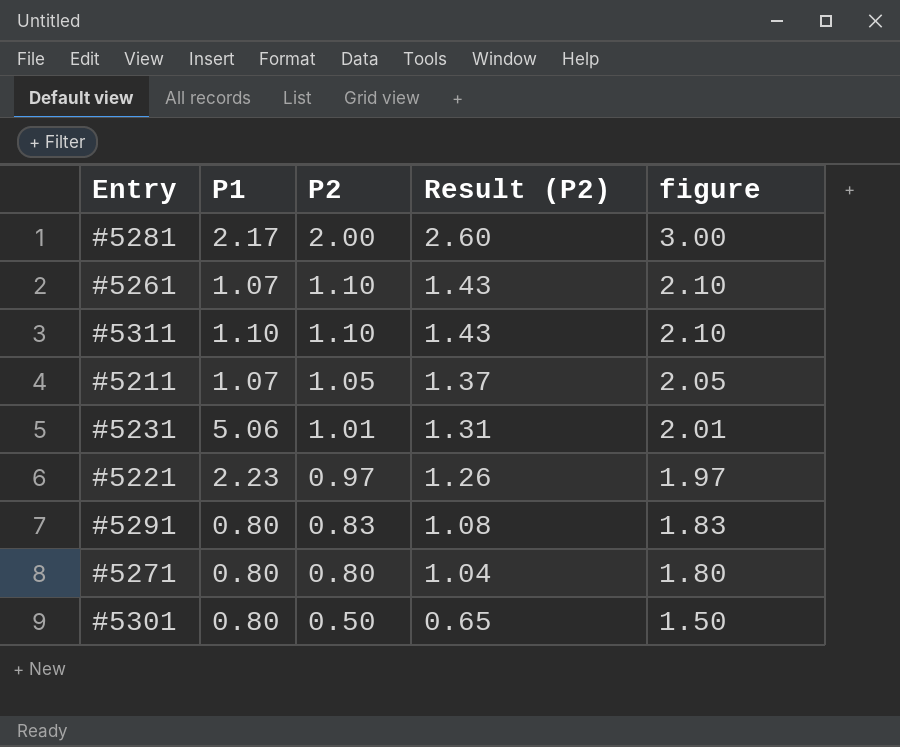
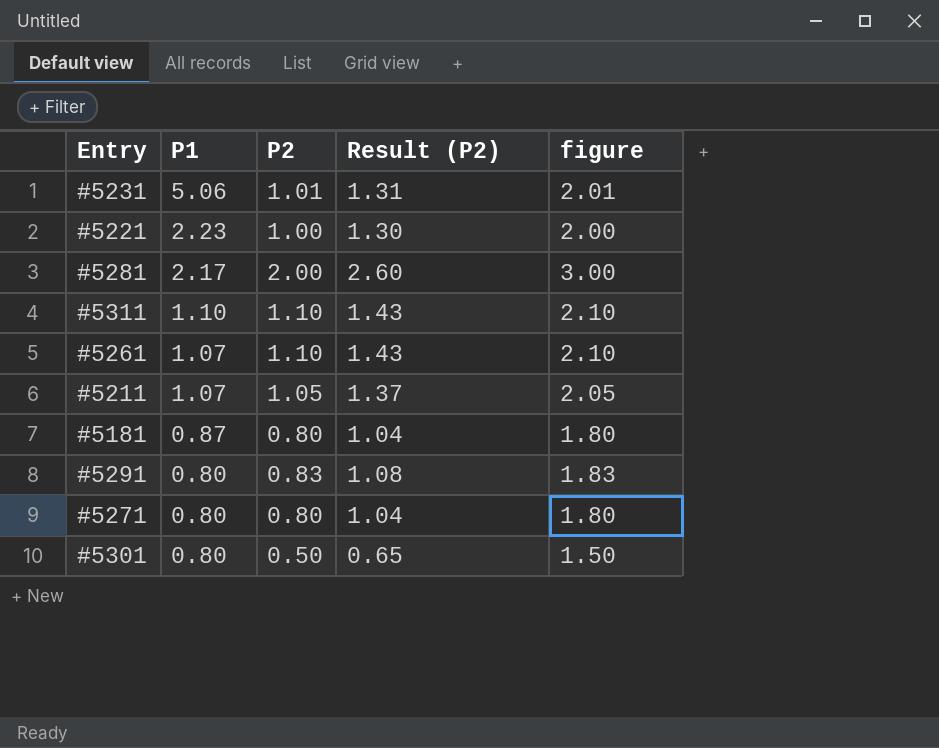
row order: P2 descending -> P1 descending
#5221 | P2: 0.97 -> 1.00
#5221 | Result (P2): 1.26 -> 1.30
#5221 | figure: 1.97 -> 2.00
row #5181: none -> 0.87 | 0.80 | 1.04 | 1.80

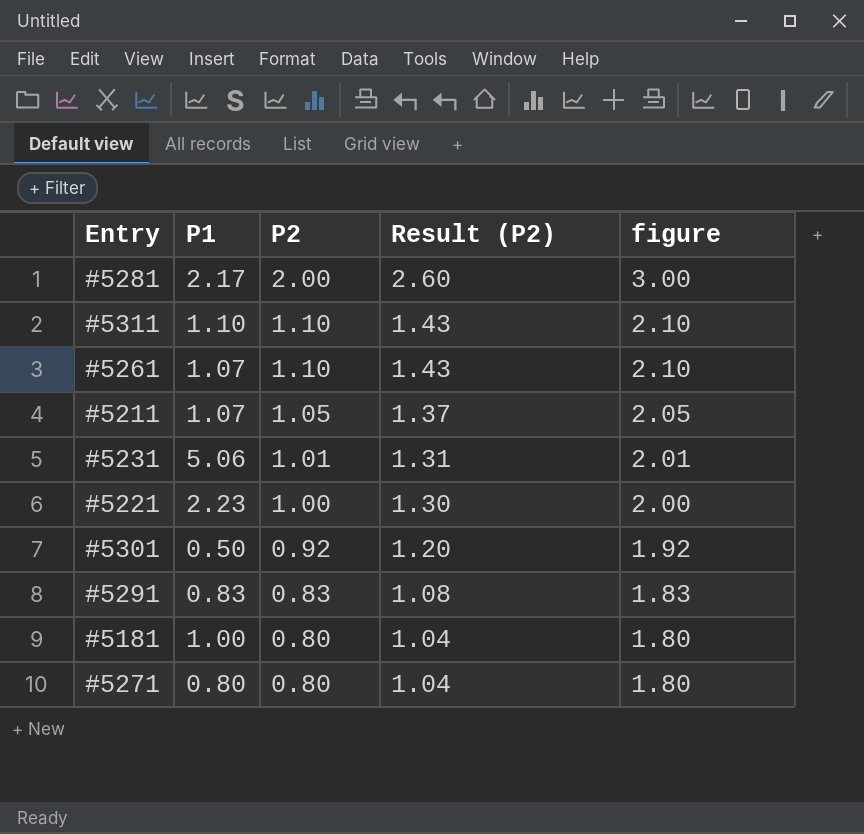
row order: P1 descending -> P2 descending
#5301 | P1: 0.80 -> 0.50
#5301 | P2: 0.50 -> 0.92
#5301 | Result (P2): 0.65 -> 1.20
#5301 | figure: 1.50 -> 1.92
#5291 | P1: 0.80 -> 0.83
#5181 | P1: 0.87 -> 1.00

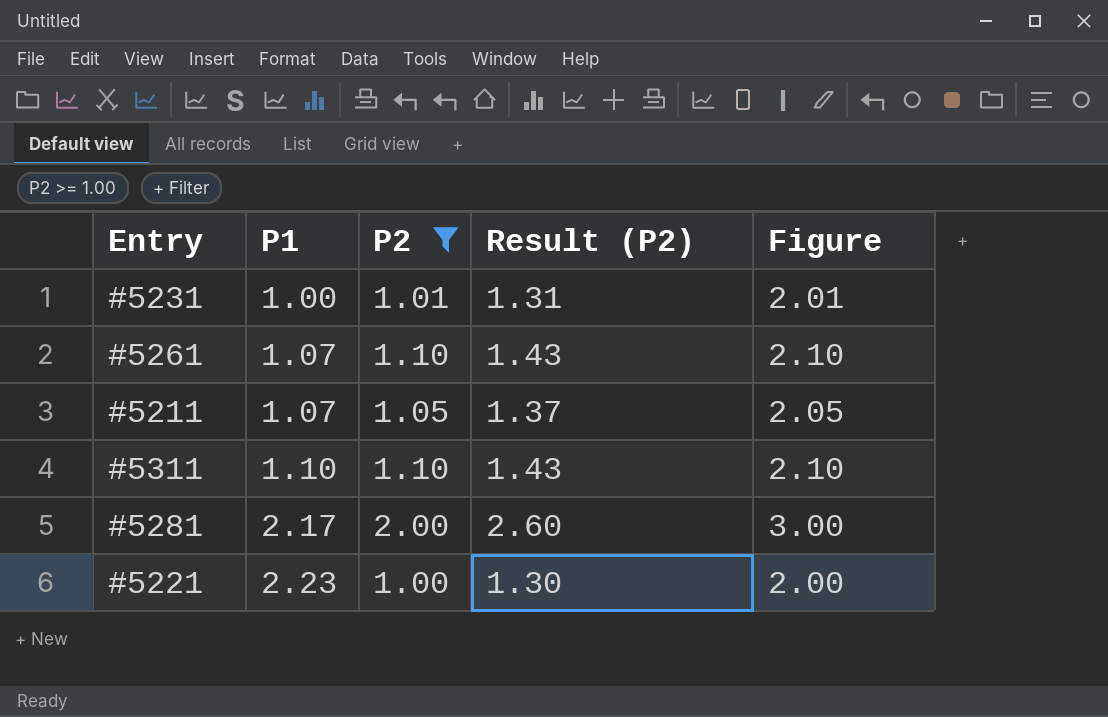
filter: none -> P2 >= 1.00
row order: P2 descending -> P1 ascending
column name: figure -> Figure
#5231 | P1: 5.06 -> 1.00

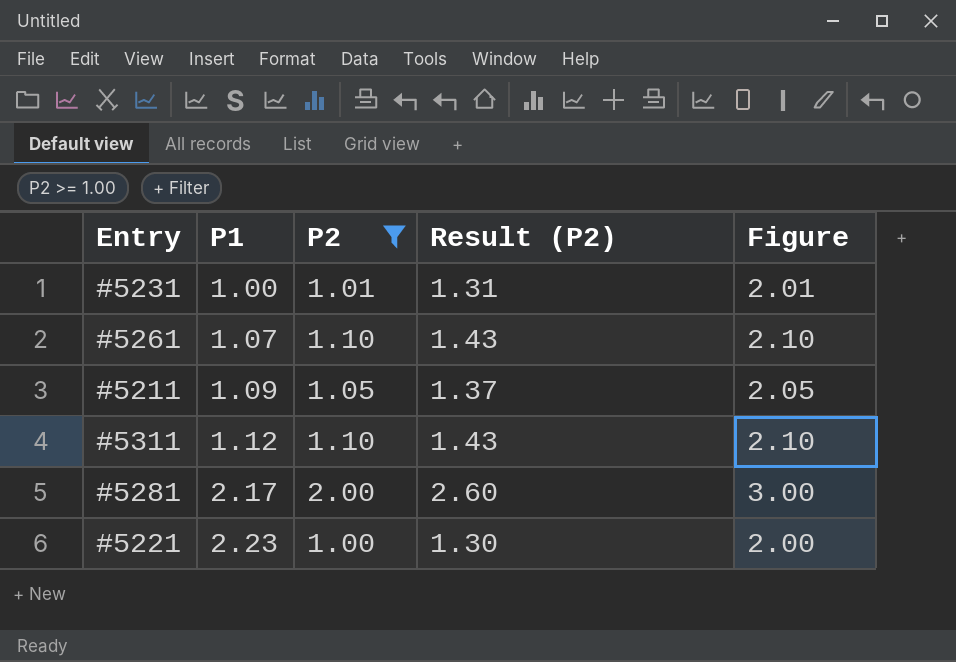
#5211 | P1: 1.07 -> 1.09
#5311 | P1: 1.10 -> 1.12

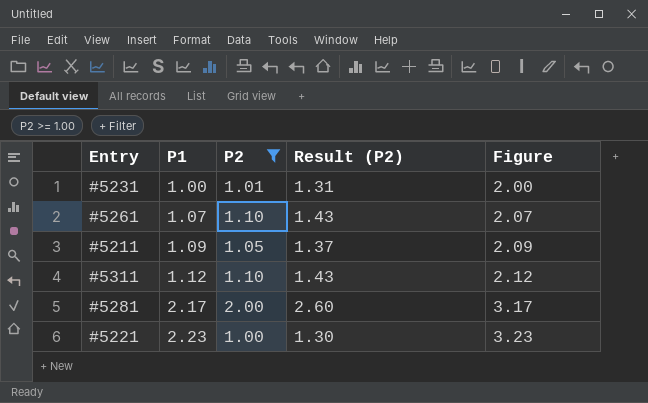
column Figure | formula: [P2] + 1 -> [P1] + 1

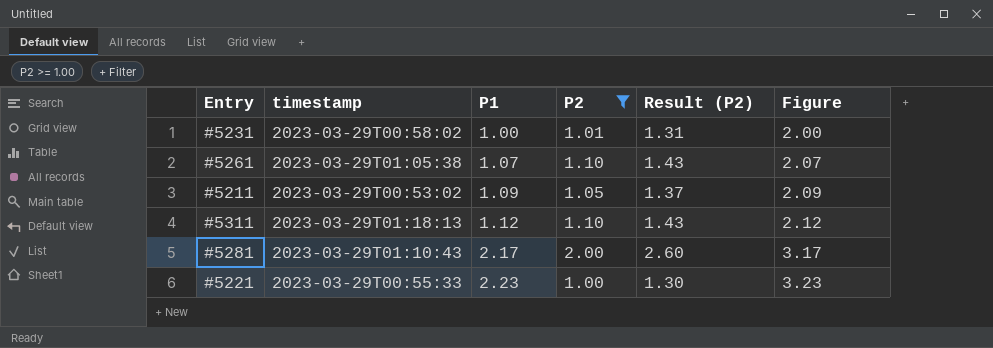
column timestamp | position: none -> 2

